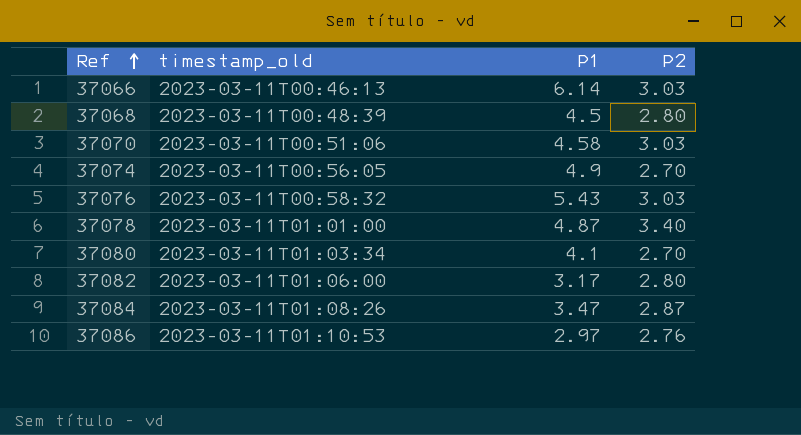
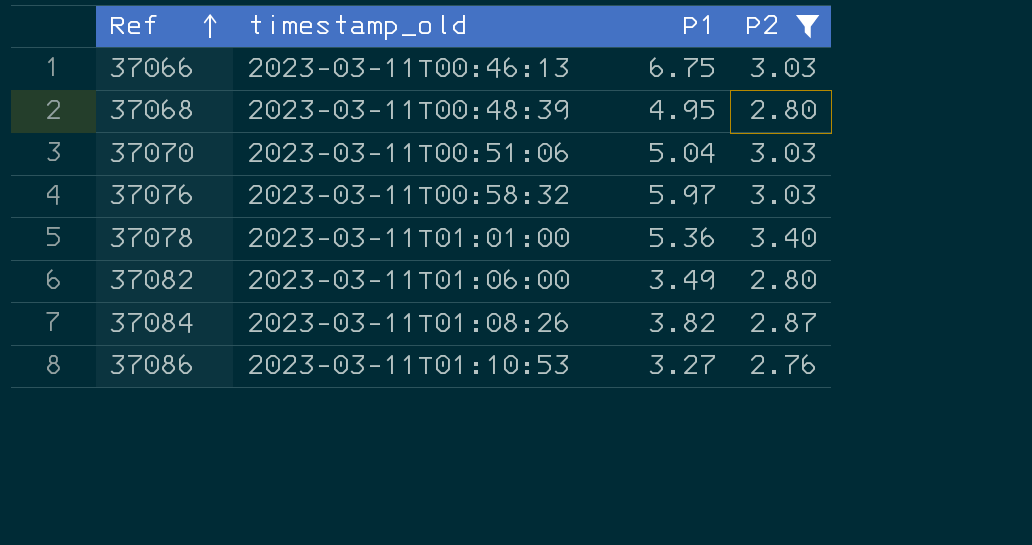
filter: none -> P2 != 2.70
37066 | P1: 6.14 -> 6.75
37068 | P1: 4.5 -> 4.95
37070 | P1: 4.58 -> 5.04
37076 | P1: 5.43 -> 5.97
37078 | P1: 4.87 -> 5.36
37082 | P1: 3.17 -> 3.49
37084 | P1: 3.47 -> 3.82
37086 | P1: 2.97 -> 3.27

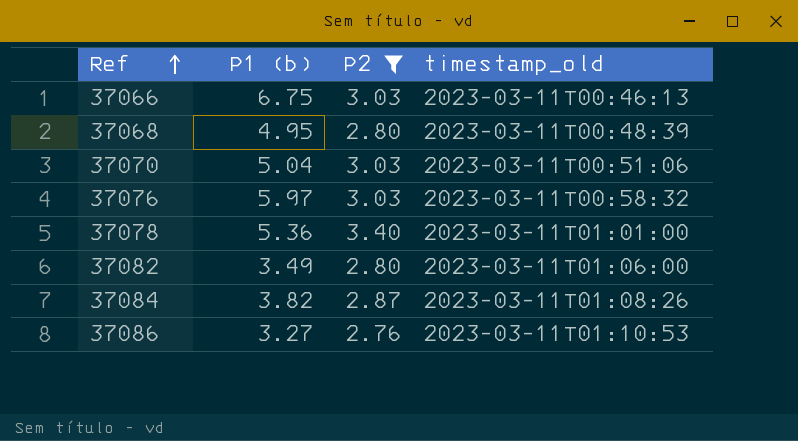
column name: P1 -> P1 (b)
column timestamp_old | position: 2 -> 4

